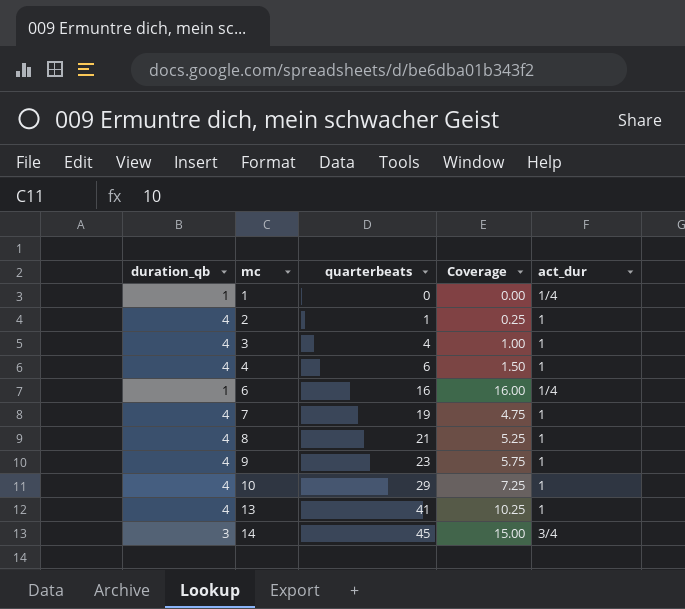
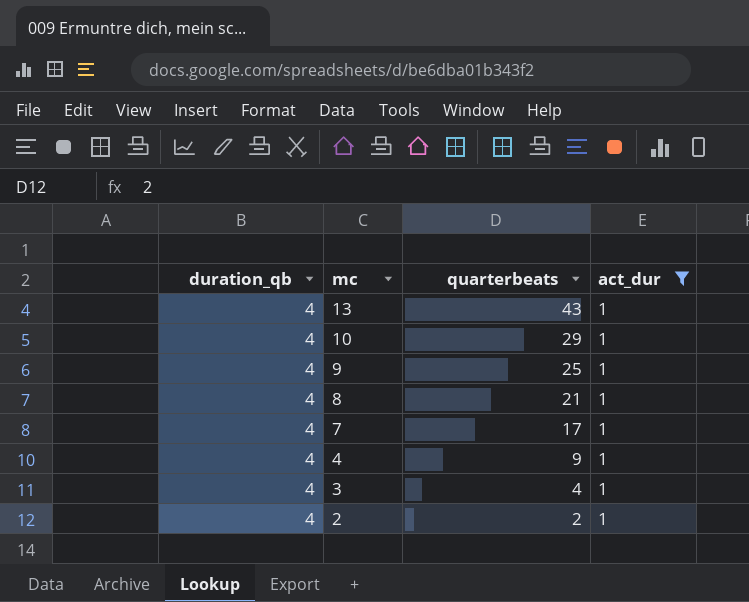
filter: none -> act_dur = 1
row order: mc ascending -> mc descending
column Coverage | formula: [quarterbeats] / [duration_qb] -> none
13 | quarterbeats: 41 -> 43
9 | quarterbeats: 23 -> 25
7 | quarterbeats: 19 -> 17
4 | quarterbeats: 6 -> 9
2 | quarterbeats: 1 -> 2

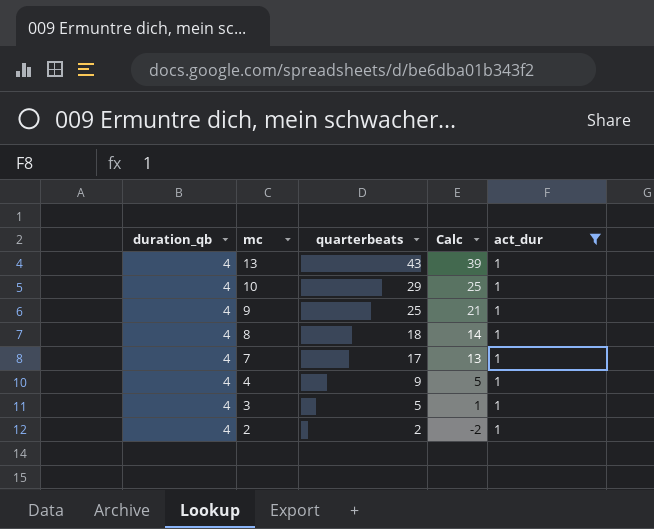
column Calc | formula: none -> [quarterbeats] - [duration_qb]
8 | quarterbeats: 21 -> 18
3 | quarterbeats: 4 -> 5

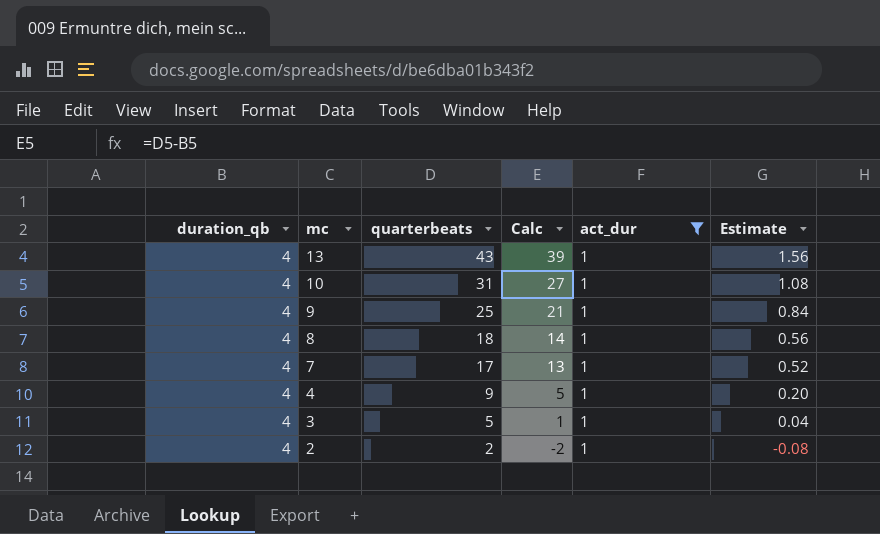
column Estimate | formula: none -> [Calc] * 0.04
10 | quarterbeats: 29 -> 31
10 | Calc: 25 -> 27

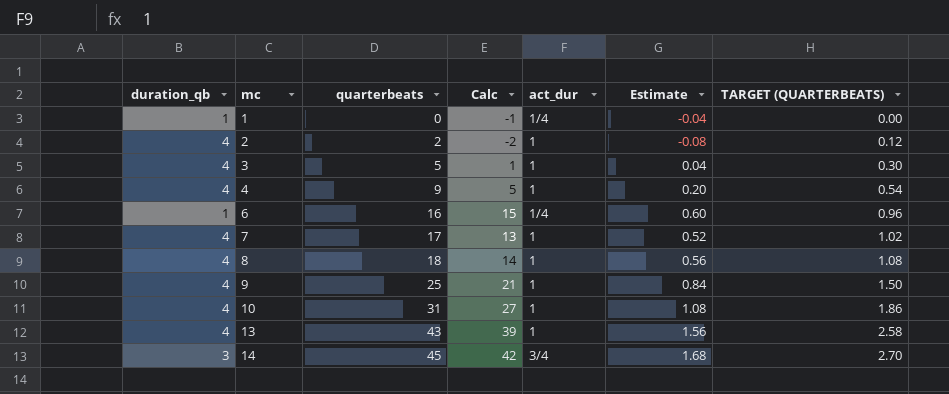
filter: act_dur = 1 -> none
row order: mc descending -> mc ascending
column TARGET (QUARTERBEATS) | formula: none -> [quarterbeats] * 0.06

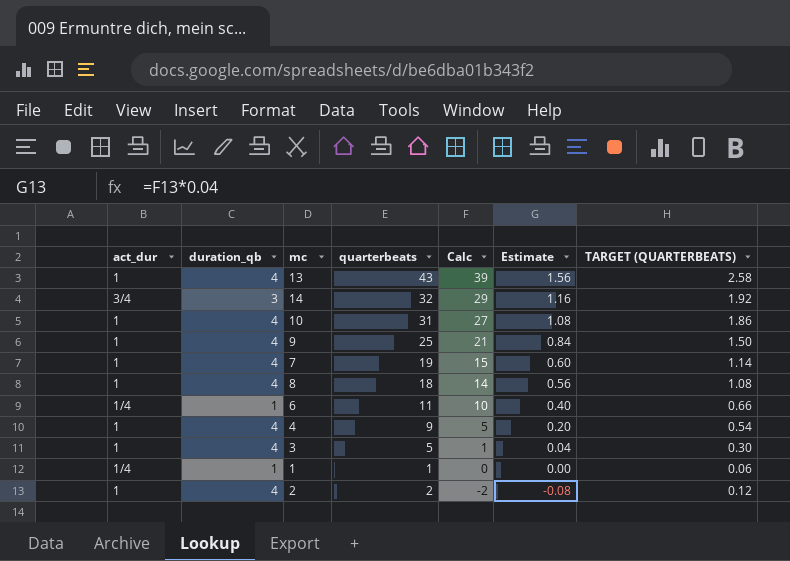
row order: mc ascending -> Calc descending
column act_dur | position: 5 -> 1
14 | quarterbeats: 45 -> 32
14 | Calc: 42 -> 29
14 | Estimate: 1.68 -> 1.16
14 | TARGET (QUARTERBEATS): 2.70 -> 1.92
7 | quarterbeats: 17 -> 19
7 | Calc: 13 -> 15
7 | Estimate: 0.52 -> 0.60
7 | TARGET (QUARTERBEATS): 1.02 -> 1.14
6 | quarterbeats: 16 -> 11
6 | Calc: 15 -> 10
6 | Estimate: 0.60 -> 0.40
6 | TARGET (QUARTERBEATS): 0.96 -> 0.66
1 | quarterbeats: 0 -> 1
1 | Calc: -1 -> 0
1 | Estimate: -0.04 -> 0.00
1 | TARGET (QUARTERBEATS): 0.00 -> 0.06

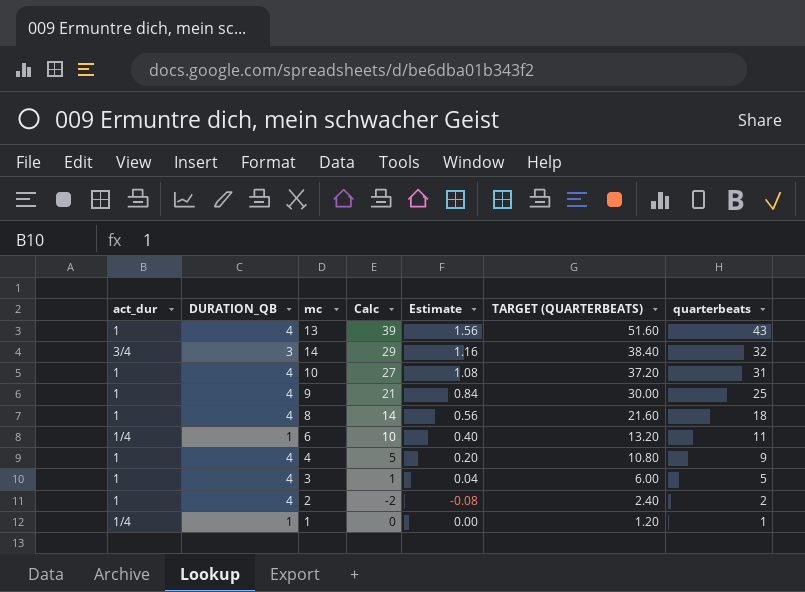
row order: Calc descending -> TARGET (QUARTERBEATS) descending
column name: duration_qb -> DURATION_QB
column TARGET (QUARTERBEATS) | formula: [quarterbeats] * 0.06 -> [quarterbeats] * 1.2
column quarterbeats | position: 4 -> 7
row 7: 1 | 4 | 19 | 15 | 0.60 | 1.14 -> none

